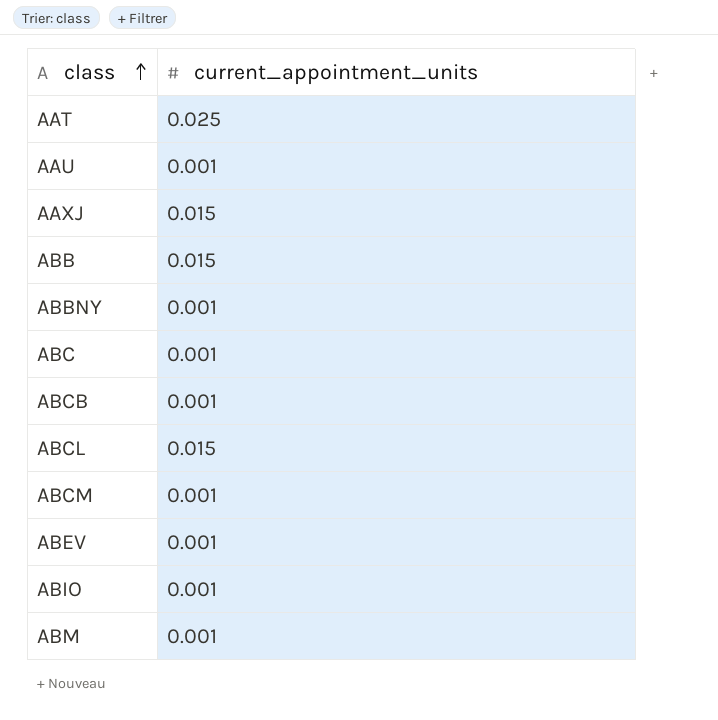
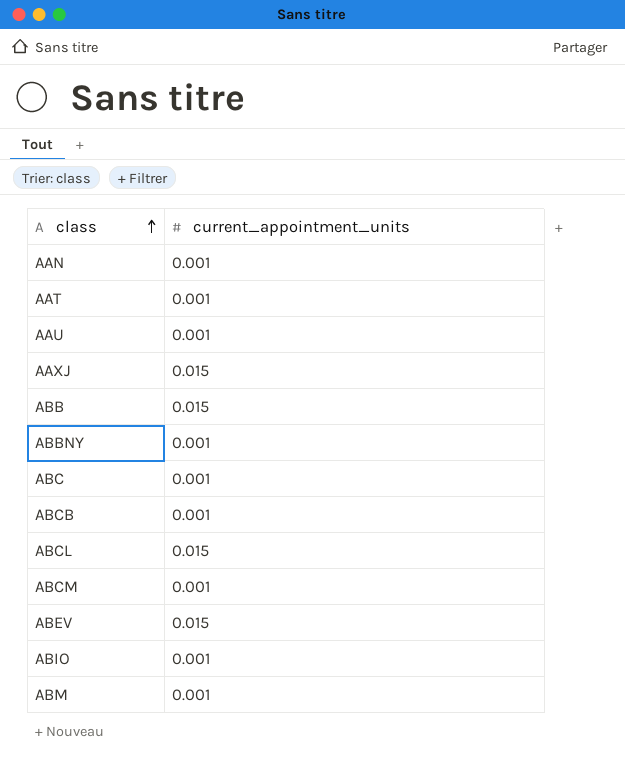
row AAN: none -> 0.001
AAT | current_appointment_units: 0.025 -> 0.001
ABEV | current_appointment_units: 0.001 -> 0.015

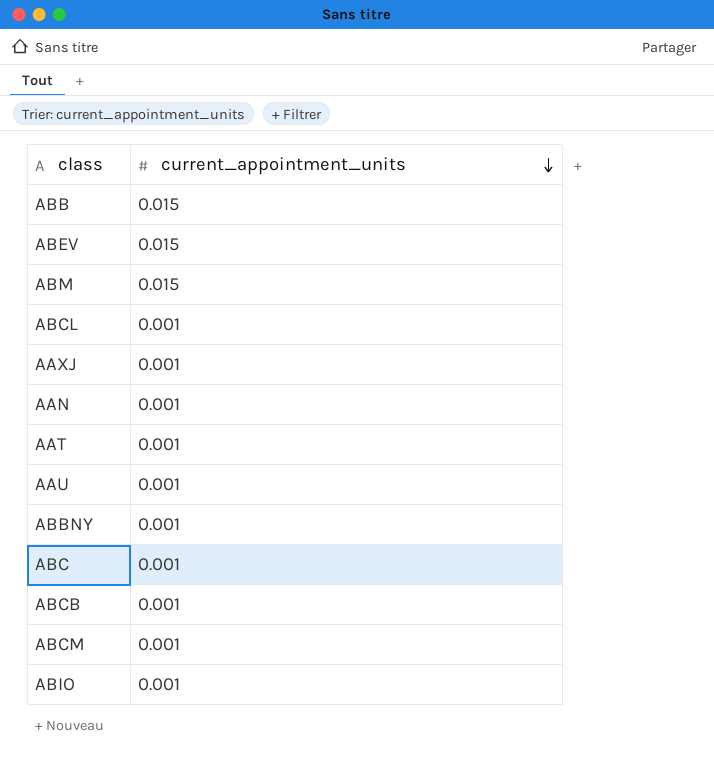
row order: class ascending -> current_appointment_units descending
ABM | current_appointment_units: 0.001 -> 0.015
ABCL | current_appointment_units: 0.015 -> 0.001
AAXJ | current_appointment_units: 0.015 -> 0.001

